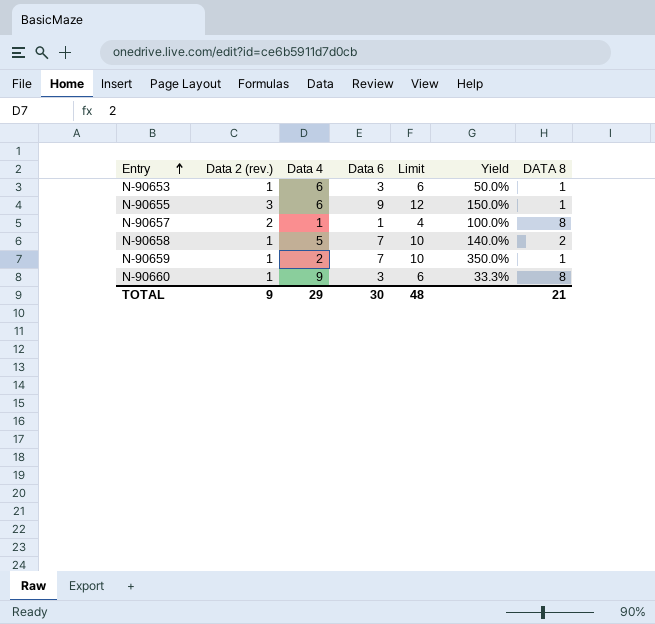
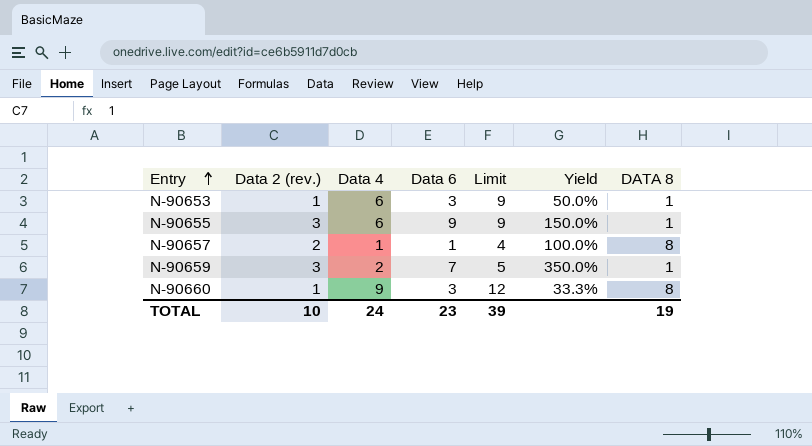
column Limit | formula: [Data 6] + 3 -> [Data 4] + 3
row N-90658: 1 | 5 | 7 | 10 | 140.0% | 2 -> none
N-90659 | Data 2 (rev.): 1 -> 3
TOTAL | Data 2 (rev.): 9 -> 10
TOTAL | Data 4: 29 -> 24
TOTAL | Data 6: 30 -> 23
TOTAL | Limit: 48 -> 39
TOTAL | DATA 8: 21 -> 19

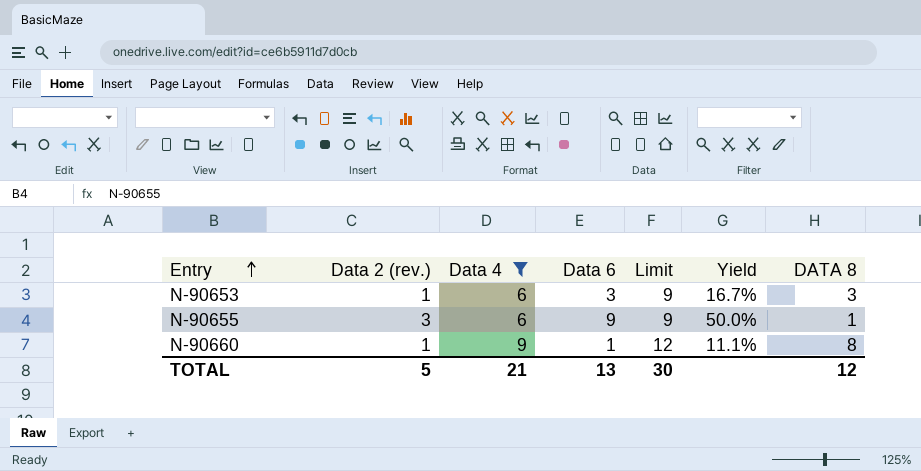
filter: none -> Data 4 >= 6
column Yield | formula: [Data 6] / [Data 4] -> [Data 2 (rev.)] / [Data 4]
N-90653 | DATA 8: 1 -> 3
N-90660 | Data 6: 3 -> 1
TOTAL | Data 2 (rev.): 10 -> 5
TOTAL | Data 4: 24 -> 21
TOTAL | Data 6: 23 -> 13
TOTAL | Limit: 39 -> 30
TOTAL | DATA 8: 19 -> 12

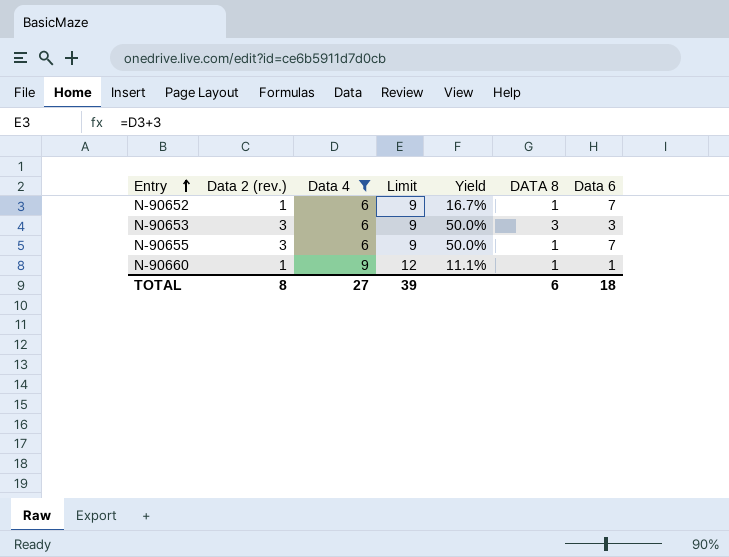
column Data 6 | position: 4 -> 7
row N-90652: none -> 1 | 6 | 9 | 16.7% | 1 | 7
N-90653 | Data 2 (rev.): 1 -> 3
N-90653 | Yield: 16.7% -> 50.0%
N-90655 | Data 6: 9 -> 7
N-90660 | DATA 8: 8 -> 1
TOTAL | Data 2 (rev.): 5 -> 8
TOTAL | Data 4: 21 -> 27
TOTAL | Limit: 30 -> 39
TOTAL | DATA 8: 12 -> 6
TOTAL | Data 6: 13 -> 18

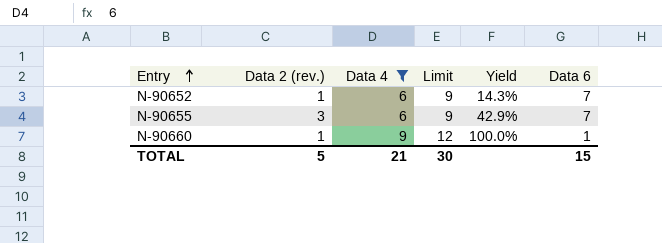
column DATA 8 | position: 6 -> none
column Yield | formula: [Data 2 (rev.)] / [Data 4] -> [Data 2 (rev.)] / [Data 6]
row N-90653: 3 | 6 | 9 | 50.0% | 3 | 3 -> none
TOTAL | Data 2 (rev.): 8 -> 5
TOTAL | Data 4: 27 -> 21
TOTAL | Limit: 39 -> 30
TOTAL | Data 6: 18 -> 15

